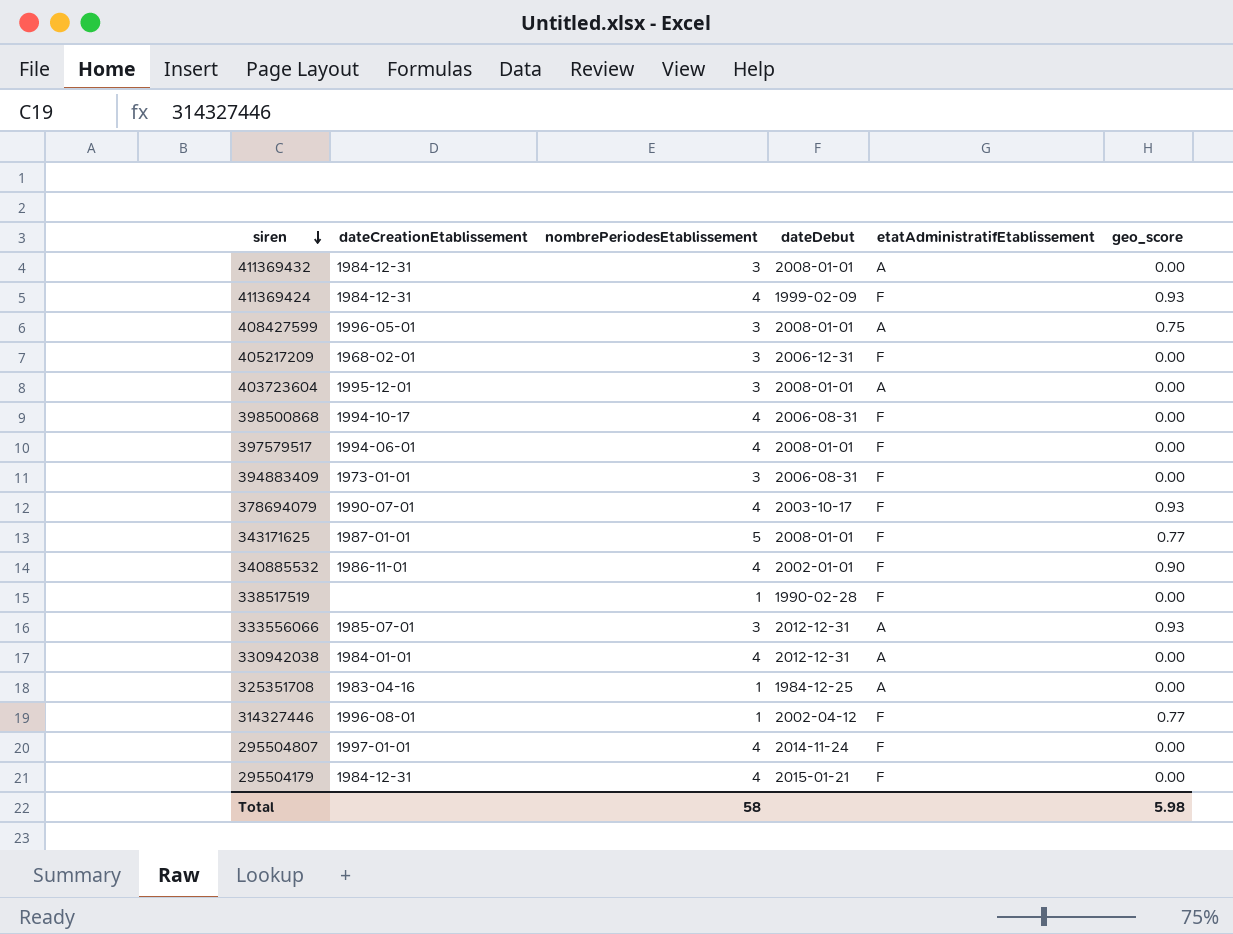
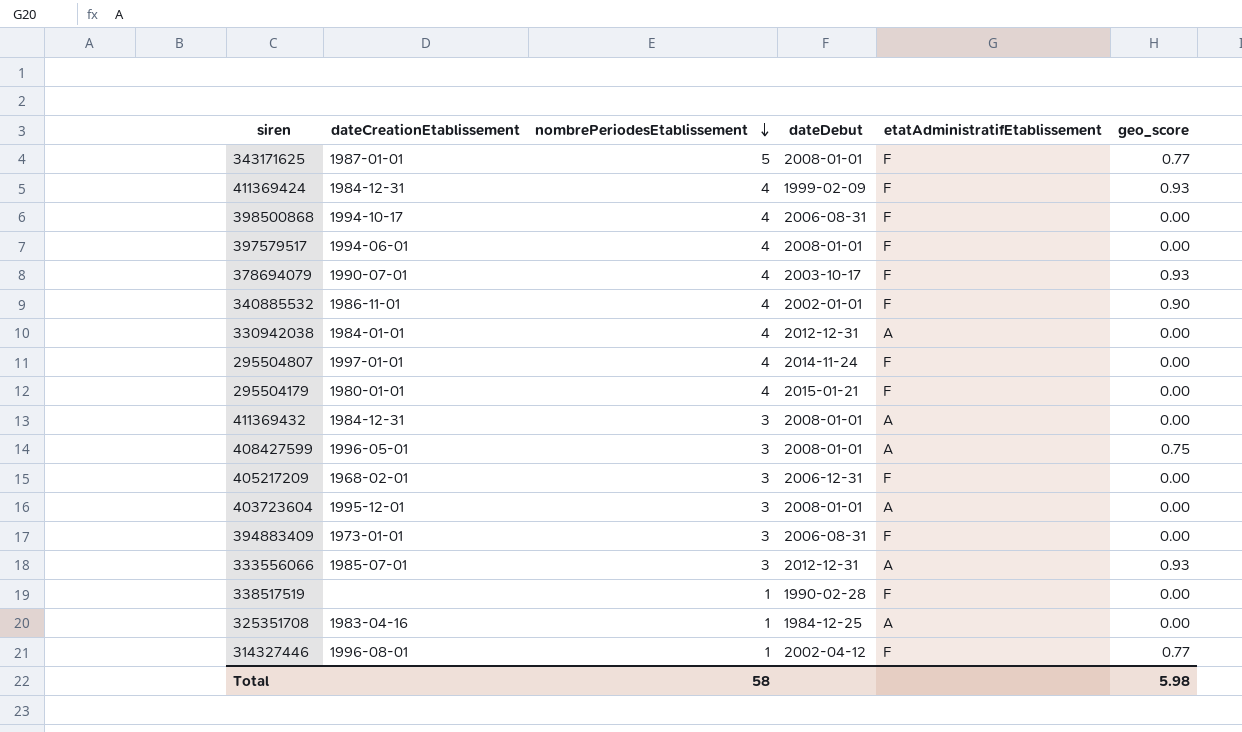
row order: siren descending -> nombrePeriodesEtablissement descending
295504179 | dateCreationEtablissement: 1984-12-31 -> 1980-01-01

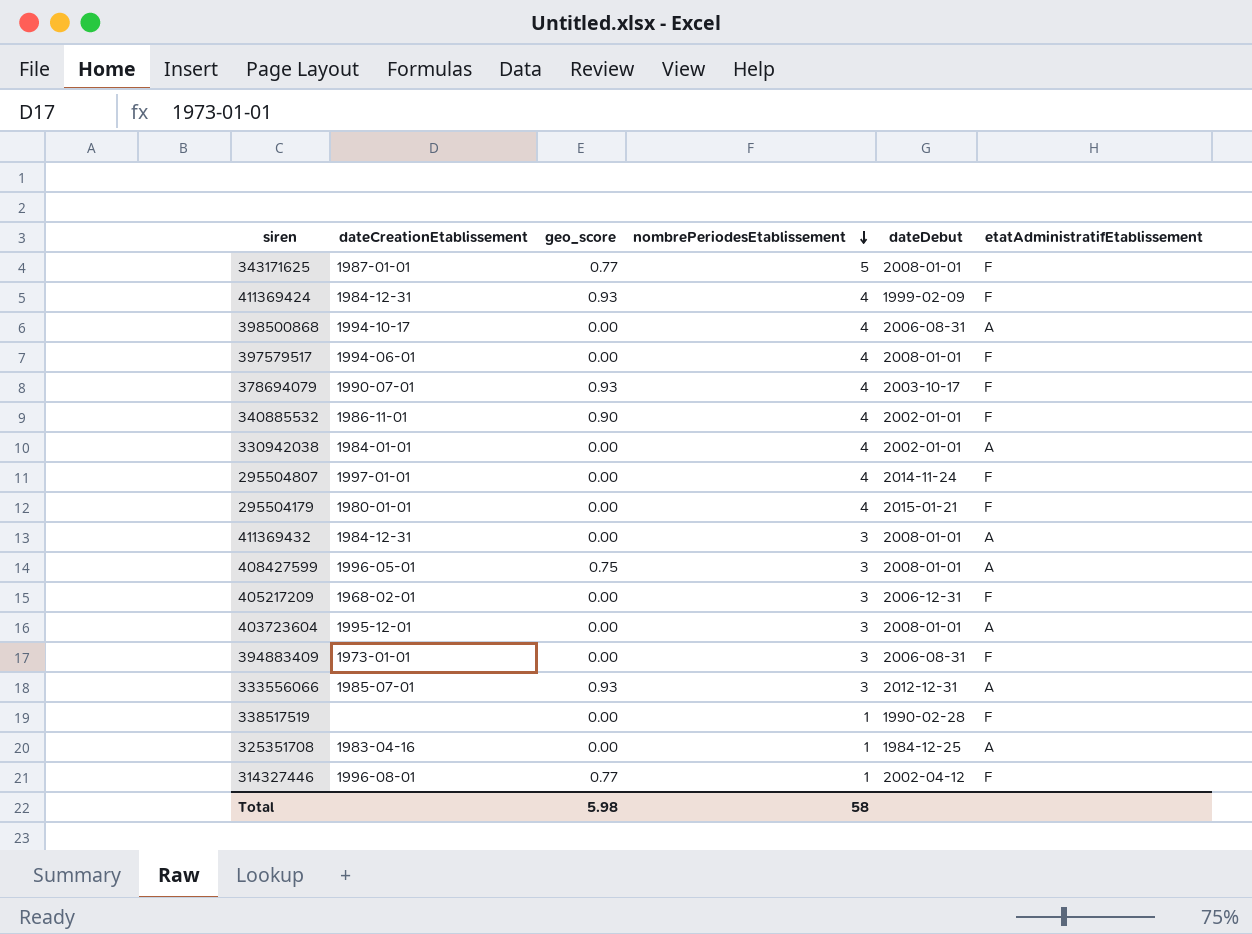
column geo_score | position: 6 -> 3
398500868 | etatAdministratifEtablissement: F -> A
330942038 | dateDebut: 2012-12-31 -> 2002-01-01

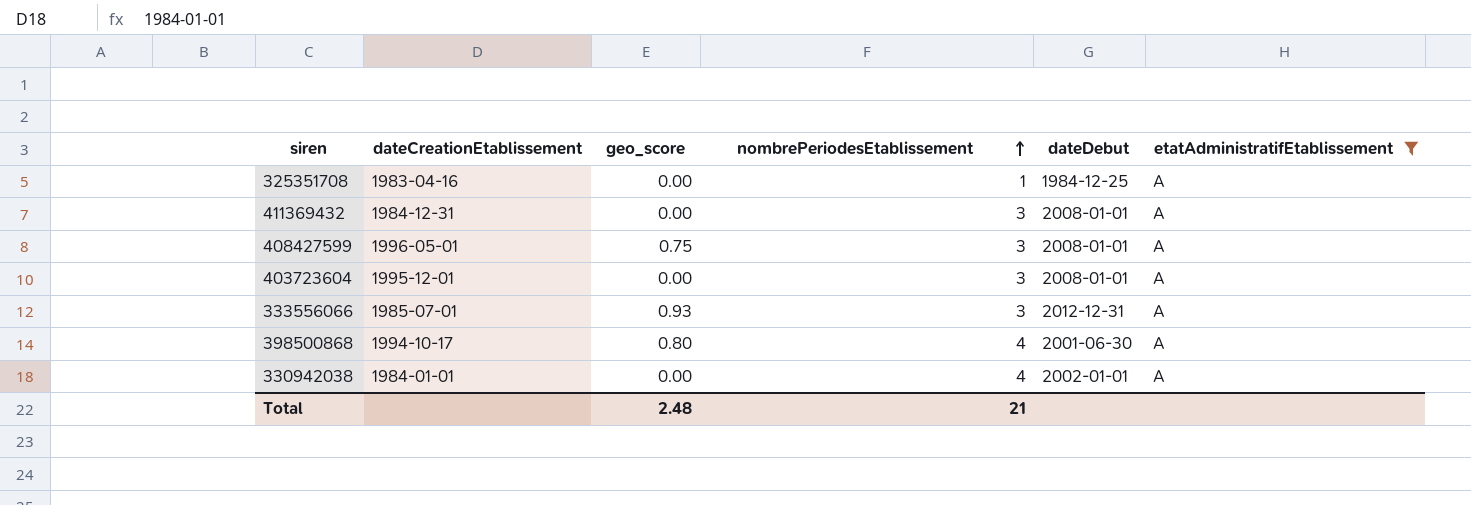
filter: none -> etatAdministratifEtablissement = A
row order: nombrePeriodesEtablissement descending -> nombrePeriodesEtablissement ascending
398500868 | geo_score: 0.00 -> 0.80
398500868 | dateDebut: 2006-08-31 -> 2001-06-30
Total | geo_score: 5.98 -> 2.48
Total | nombrePeriodesEtablissement: 58 -> 21

